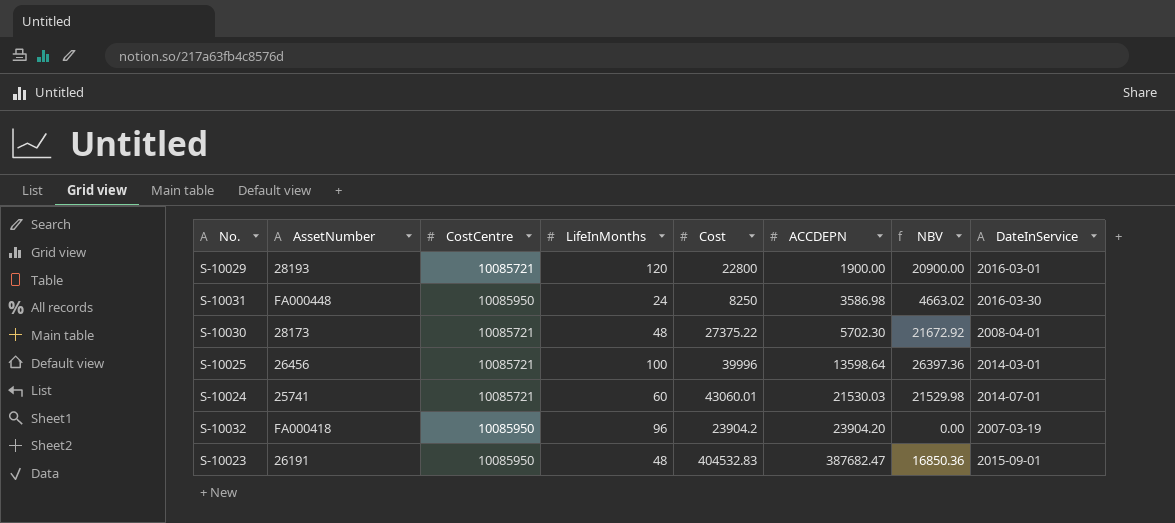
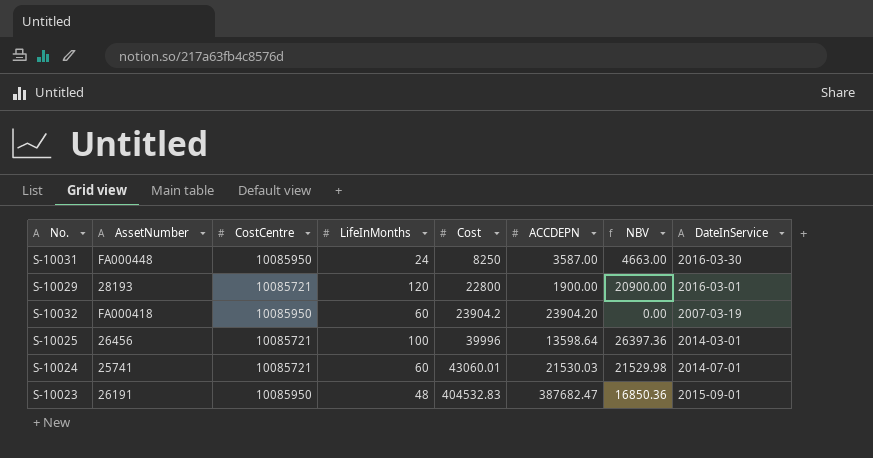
row order: ACCDEPN ascending -> Cost ascending
row S-10030: 28173 | 10085721 | 48 | 27375.22 | 5702.30 | 21672.92 | 2008-04-01 -> none
S-10031 | ACCDEPN: 3586.98 -> 3587.00
S-10031 | NBV: 4663.02 -> 4663.00
S-10032 | LifeInMonths: 96 -> 60

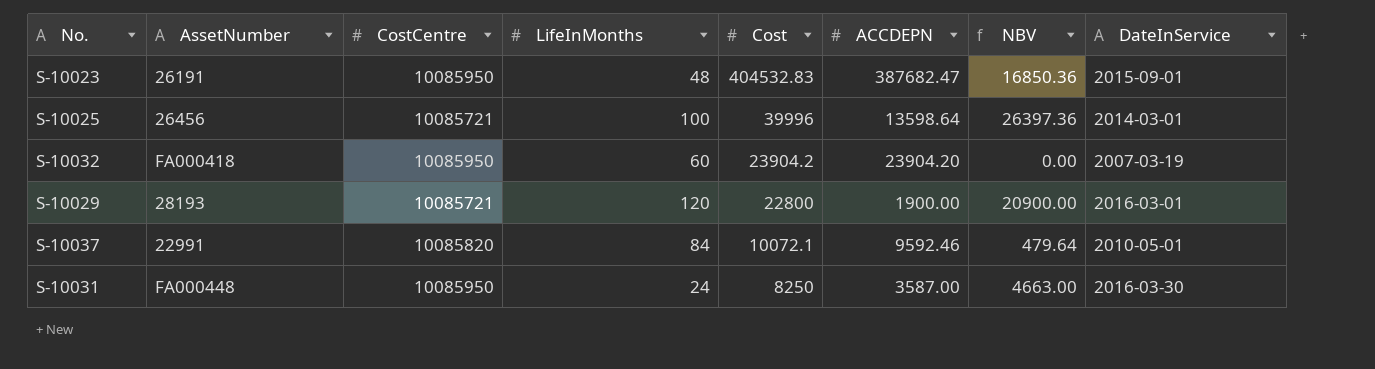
row order: Cost ascending -> Cost descending
row S-10024: 25741 | 10085721 | 60 | 43060.01 | 21530.03 | 21529.98 | 2014-07-01 -> none
row S-10037: none -> 22991 | 10085820 | 84 | 10072.1 | 9592.46 | 479.64 | 2010-05-01

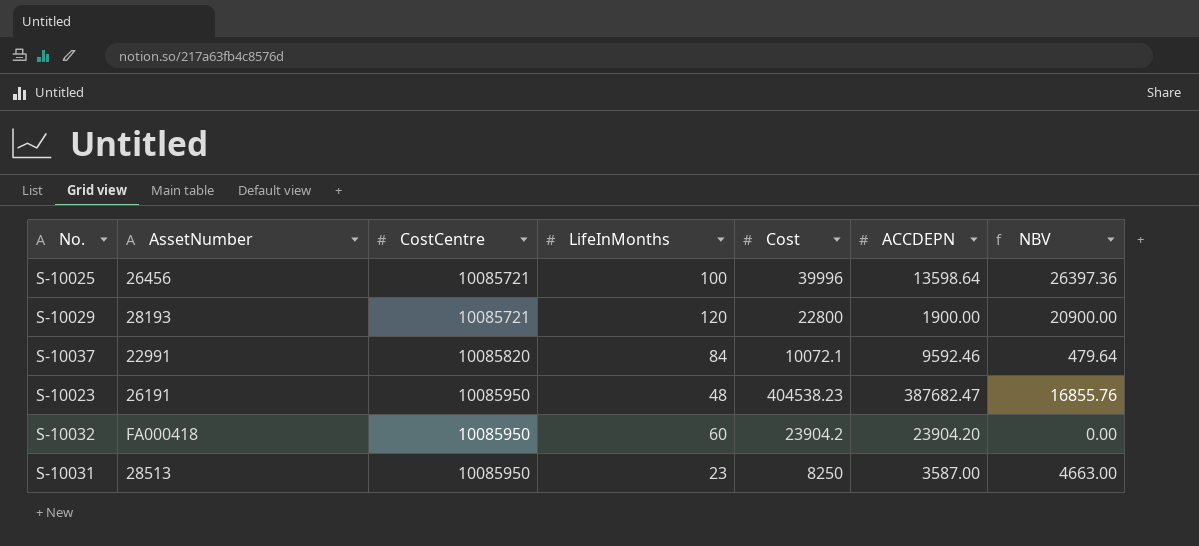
row order: Cost descending -> CostCentre ascending
column DateInService | position: 8 -> none
S-10023 | Cost: 404532.83 -> 404538.23
S-10023 | NBV: 16850.36 -> 16855.76
S-10031 | AssetNumber: FA000448 -> 28513
S-10031 | LifeInMonths: 24 -> 23

